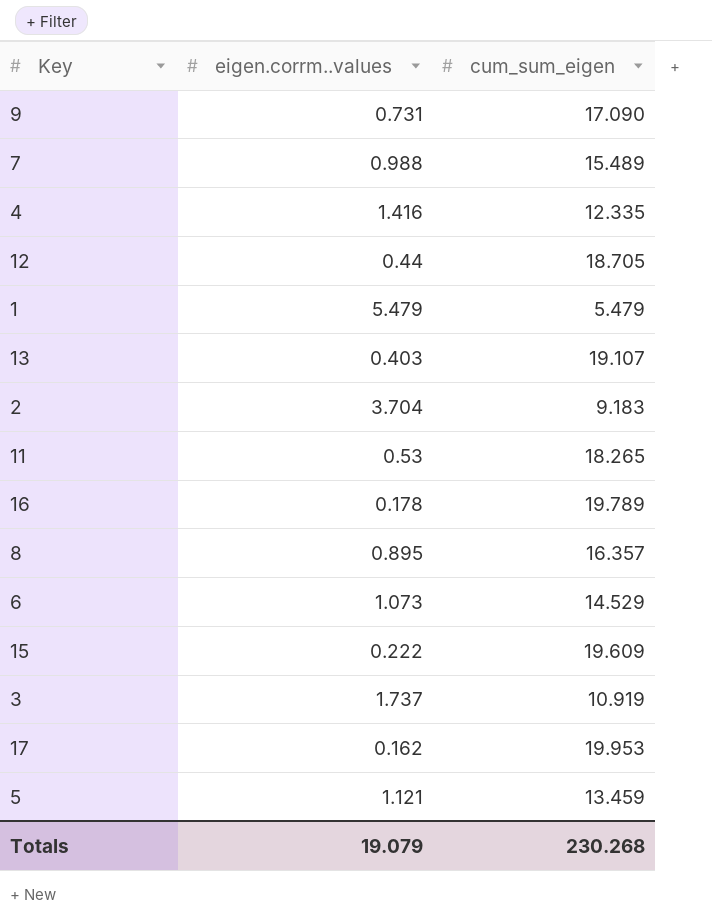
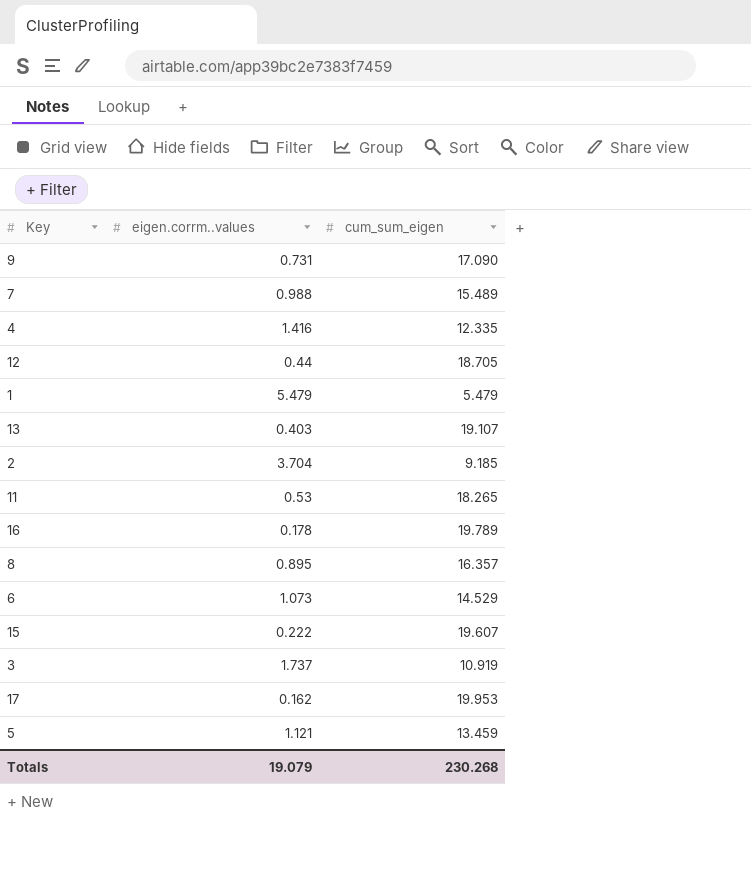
2 | cum_sum_eigen: 9.183 -> 9.185
15 | cum_sum_eigen: 19.609 -> 19.607

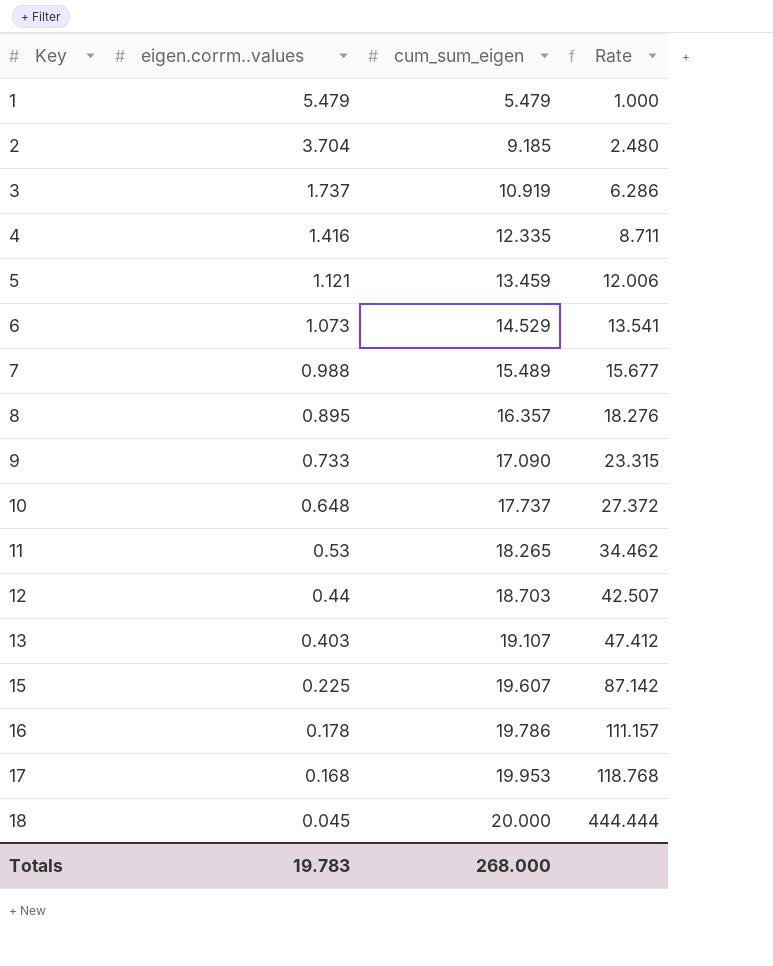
row order: none -> Key ascending
column Rate | formula: none -> [cum_sum_eigen] / [eigen.corrm..values]
9 | eigen.corrm..values: 0.731 -> 0.733
row 10: none -> 0.648 | 17.737 | 27.372
12 | cum_sum_eigen: 18.705 -> 18.703
15 | eigen.corrm..values: 0.222 -> 0.225
16 | cum_sum_eigen: 19.789 -> 19.786
17 | eigen.corrm..values: 0.162 -> 0.168
row 18: none -> 0.045 | 20.000 | 444.444
Totals | eigen.corrm..values: 19.079 -> 19.783
Totals | cum_sum_eigen: 230.268 -> 268.000

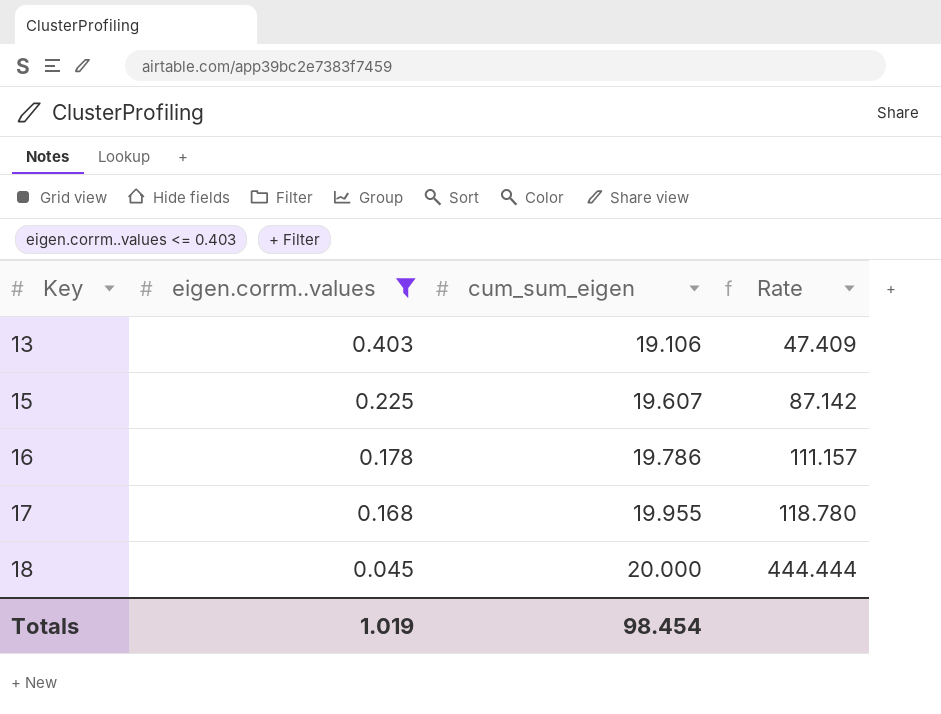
filter: none -> eigen.corrm..values <= 0.403
13 | cum_sum_eigen: 19.107 -> 19.106
13 | Rate: 47.412 -> 47.409
17 | cum_sum_eigen: 19.953 -> 19.955
17 | Rate: 118.768 -> 118.780
Totals | eigen.corrm..values: 19.783 -> 1.019
Totals | cum_sum_eigen: 268.000 -> 98.454

